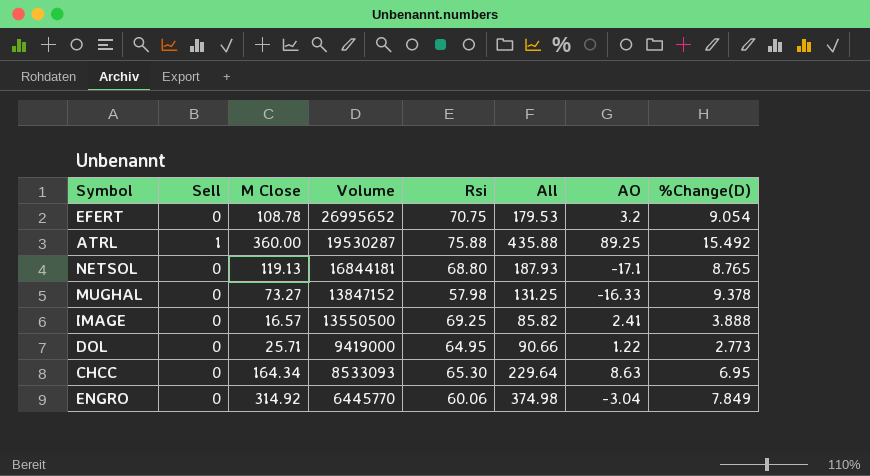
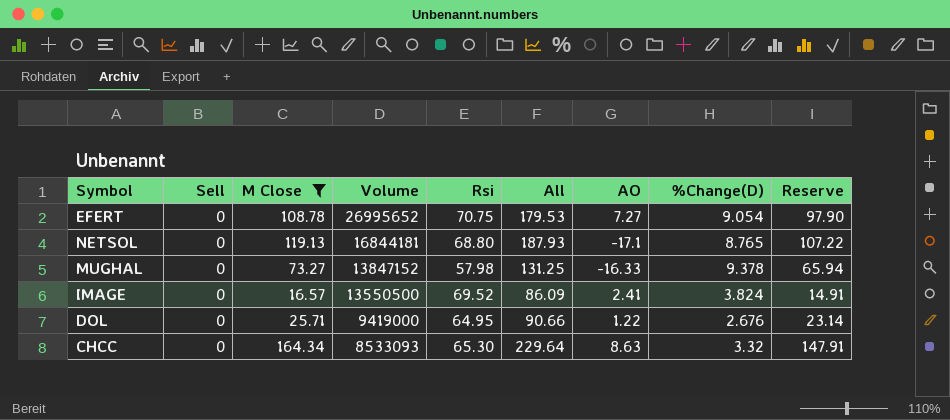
filter: none -> M Close <= 164.34
column Reserve | formula: none -> [M Close] * 0.9
EFERT | AO: 3.2 -> 7.27
IMAGE | Rsi: 69.25 -> 69.52
IMAGE | All: 85.82 -> 86.09
IMAGE | %Change(D): 3.888 -> 3.824
DOL | %Change(D): 2.773 -> 2.676
CHCC | %Change(D): 6.95 -> 3.32

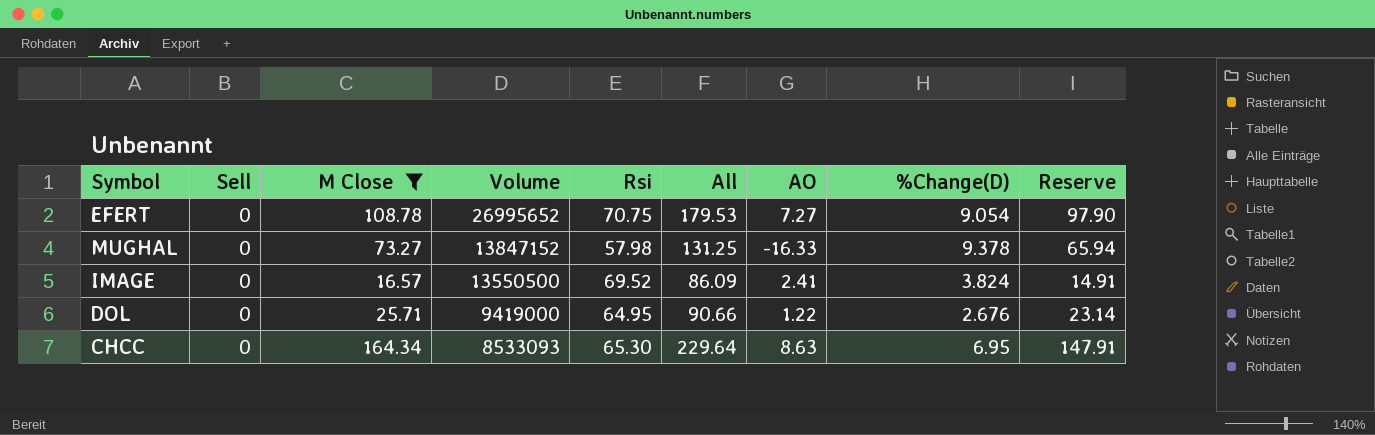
row NETSOL: 0 | 119.13 | 16844181 | 68.80 | 187.93 | -17.1 | 8.765 | 107.22 -> none
CHCC | %Change(D): 3.32 -> 6.95

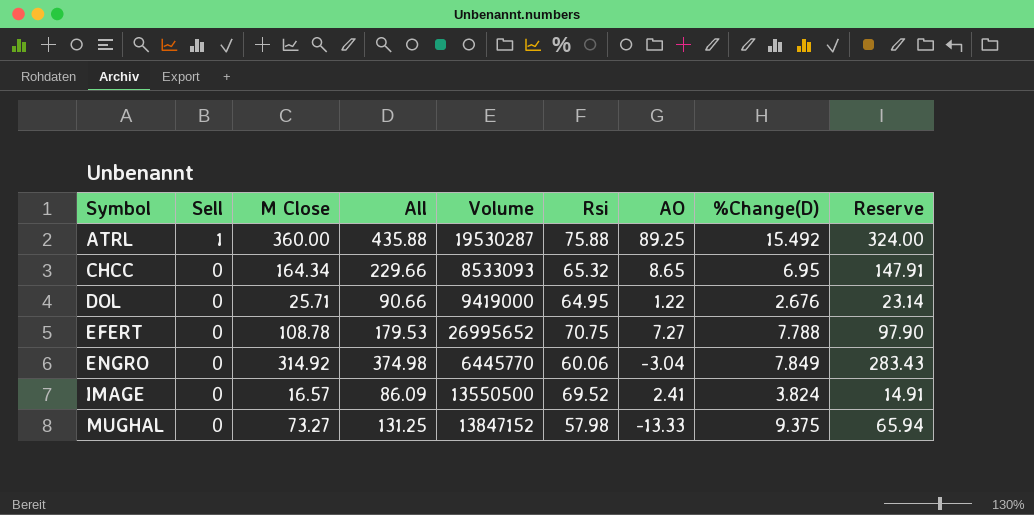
filter: M Close <= 164.34 -> none
row order: Volume descending -> Symbol ascending
column All | position: 6 -> 4
CHCC | All: 229.64 -> 229.66
CHCC | Rsi: 65.30 -> 65.32
CHCC | AO: 8.63 -> 8.65
EFERT | %Change(D): 9.054 -> 7.788
MUGHAL | AO: -16.33 -> -13.33
MUGHAL | %Change(D): 9.378 -> 9.375

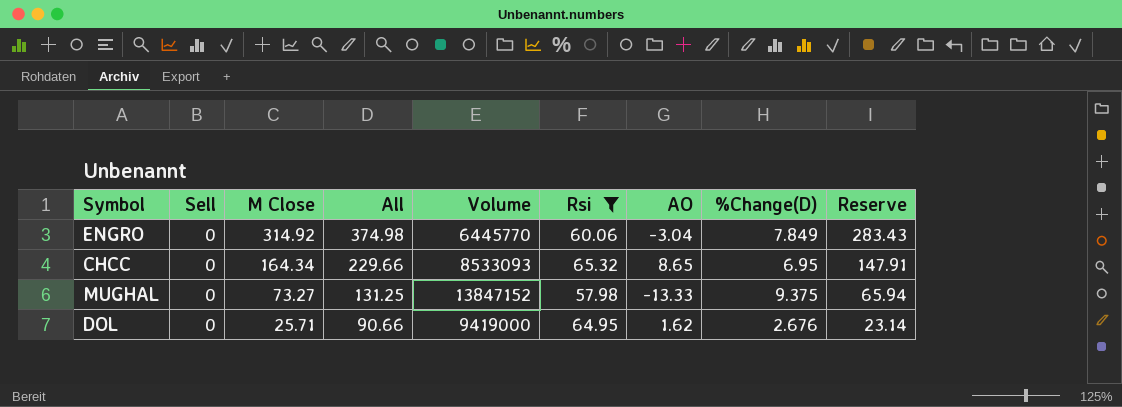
filter: none -> Rsi <= 65.32
row order: Symbol ascending -> M Close descending
DOL | AO: 1.22 -> 1.62

